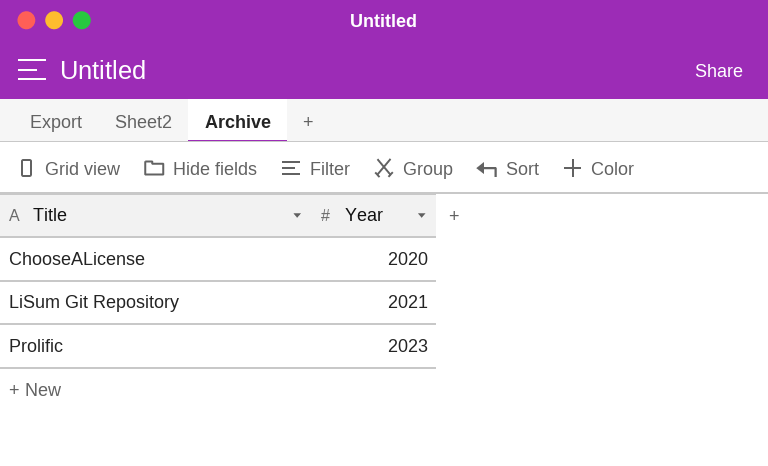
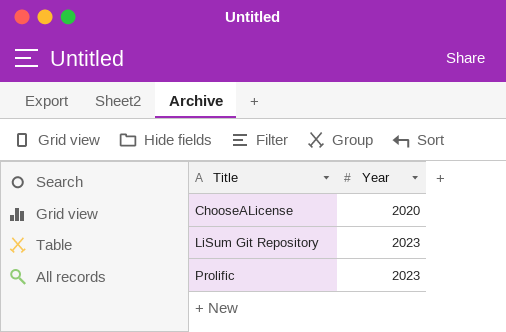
LiSum Git Repository | Year: 2021 -> 2023

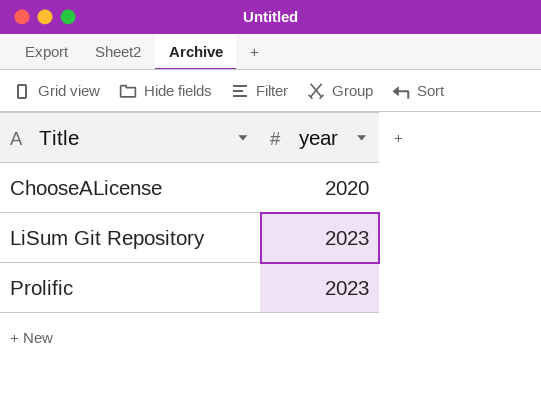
column name: Year -> year

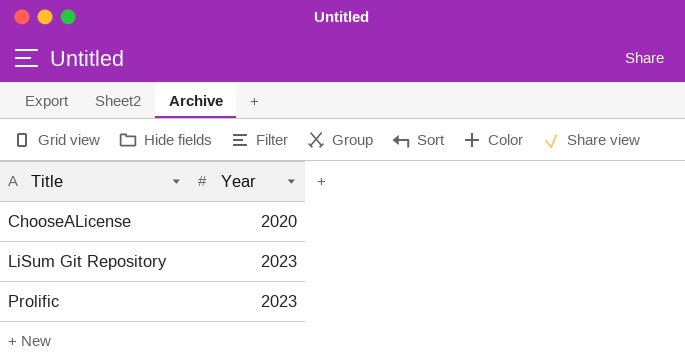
column name: year -> Year

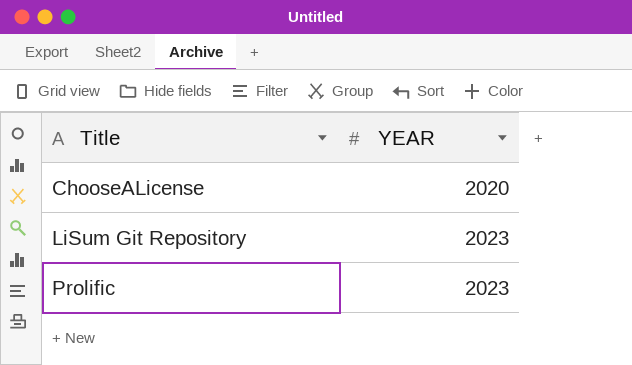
column name: Year -> YEAR

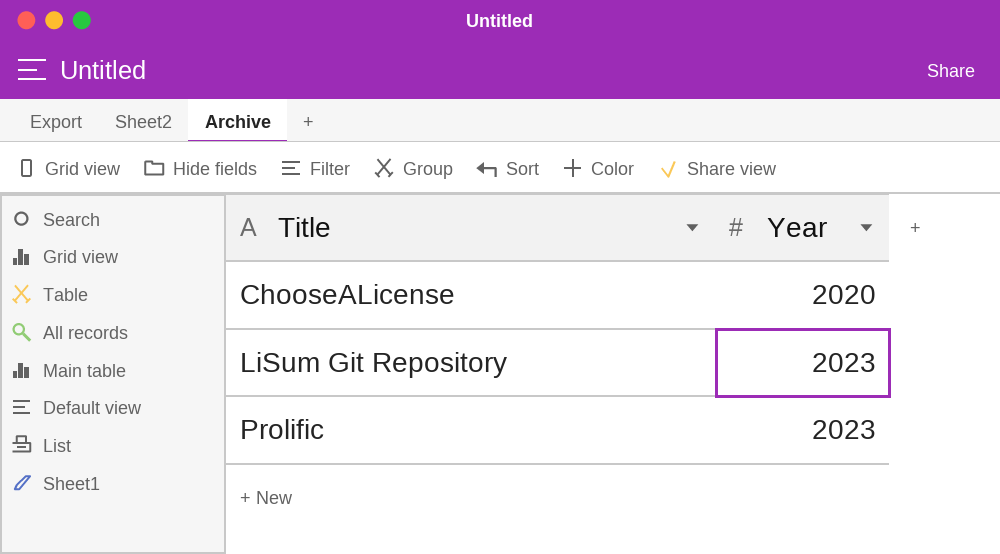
column name: YEAR -> Year

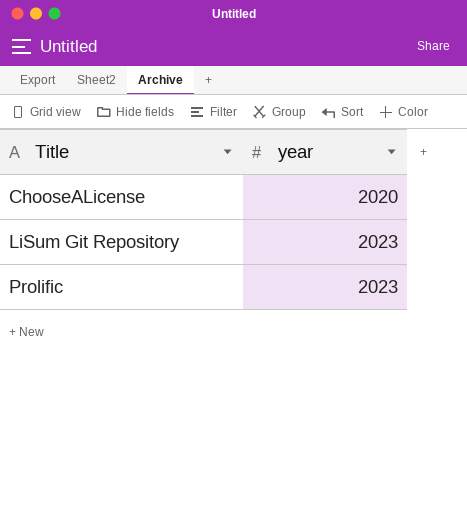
column name: Year -> year

